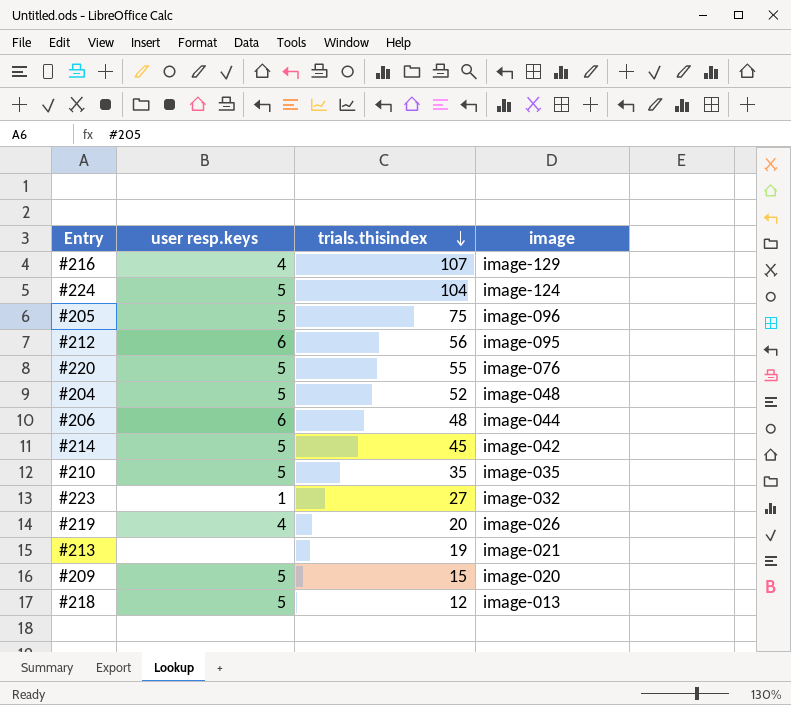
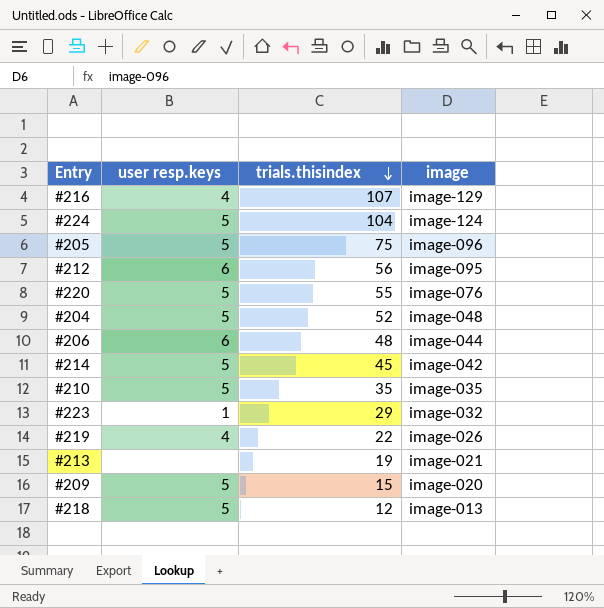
#223 | trials.thisindex: 27 -> 29
#219 | trials.thisindex: 20 -> 22

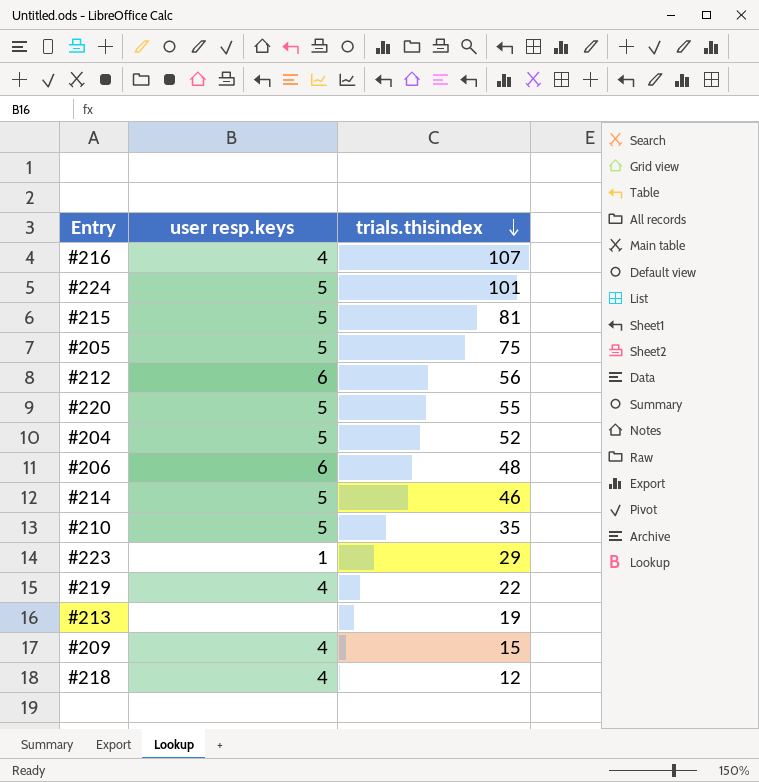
column image | position: 4 -> none
#224 | trials.thisindex: 104 -> 101
row #215: none -> 5 | 81
#214 | trials.thisindex: 45 -> 46
#209 | user resp.keys: 5 -> 4
#218 | user resp.keys: 5 -> 4

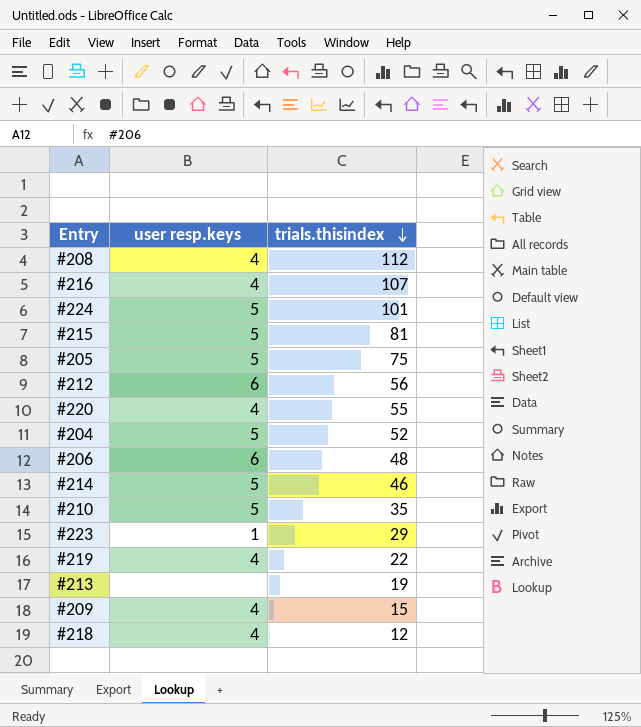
row #208: none -> 4 | 112
#220 | user resp.keys: 5 -> 4

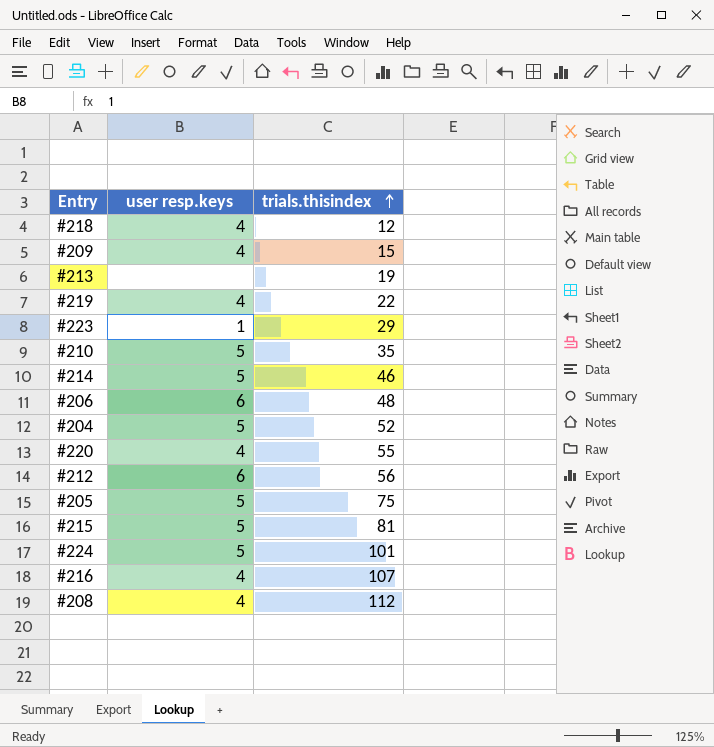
row order: trials.thisindex descending -> trials.thisindex ascending

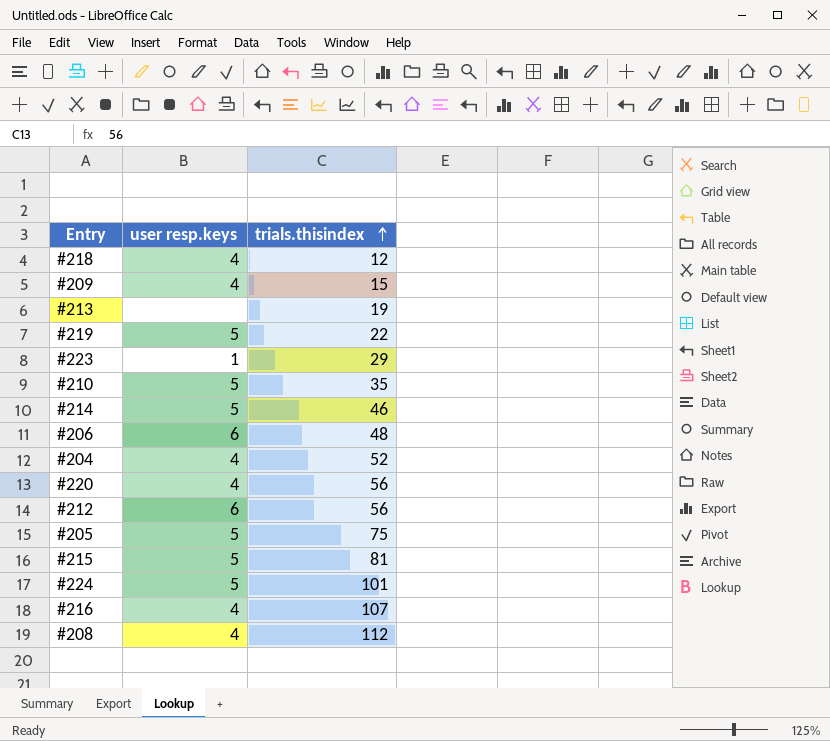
#219 | user resp.keys: 4 -> 5
#204 | user resp.keys: 5 -> 4
#220 | trials.thisindex: 55 -> 56

